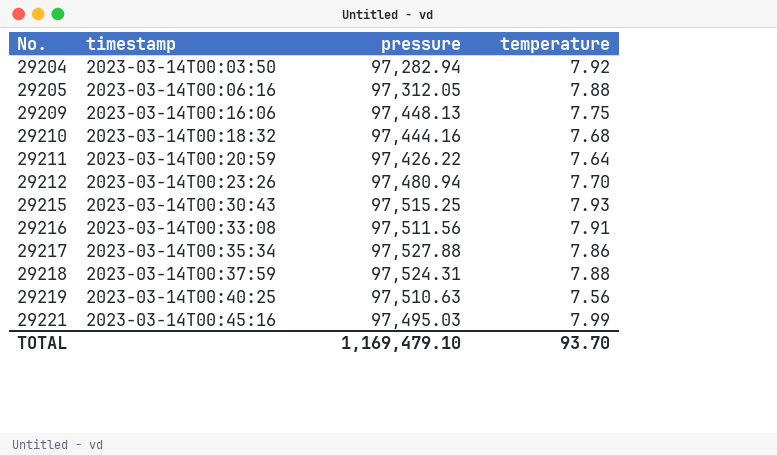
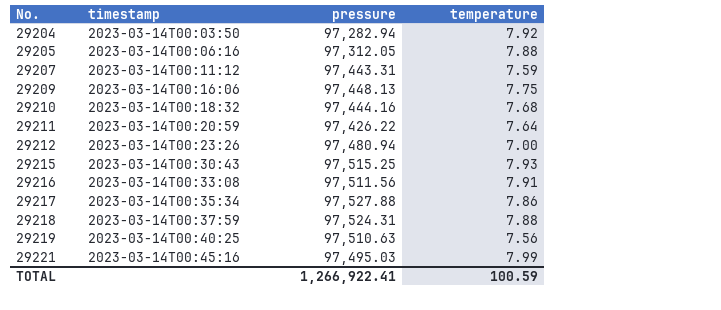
row 29207: none -> 2023-03-14T00:11:12 | 97,443.31 | 7.59
29212 | temperature: 7.70 -> 7.00
TOTAL | pressure: 1,169,479.10 -> 1,266,922.41
TOTAL | temperature: 93.70 -> 100.59

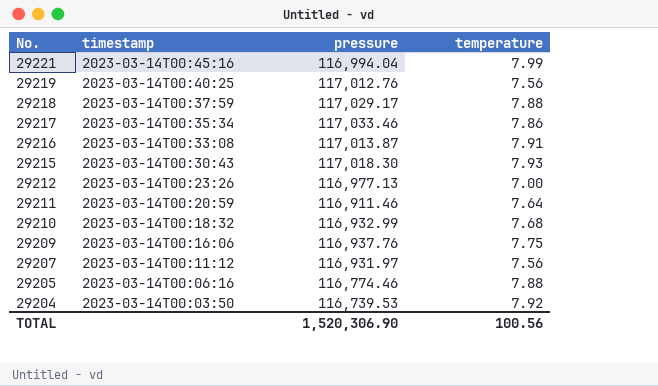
row order: No. ascending -> No. descending
29221 | pressure: 97,495.03 -> 116,994.04
29219 | pressure: 97,510.63 -> 117,012.76
29218 | pressure: 97,524.31 -> 117,029.17
29217 | pressure: 97,527.88 -> 117,033.46
29216 | pressure: 97,511.56 -> 117,013.87
29215 | pressure: 97,515.25 -> 117,018.30
29212 | pressure: 97,480.94 -> 116,977.13
29211 | pressure: 97,426.22 -> 116,911.46
29210 | pressure: 97,444.16 -> 116,932.99
29209 | pressure: 97,448.13 -> 116,937.76
29207 | pressure: 97,443.31 -> 116,931.97
29207 | temperature: 7.59 -> 7.56
29205 | pressure: 97,312.05 -> 116,774.46
29204 | pressure: 97,282.94 -> 116,739.53
TOTAL | pressure: 1,266,922.41 -> 1,520,306.90
TOTAL | temperature: 100.59 -> 100.56

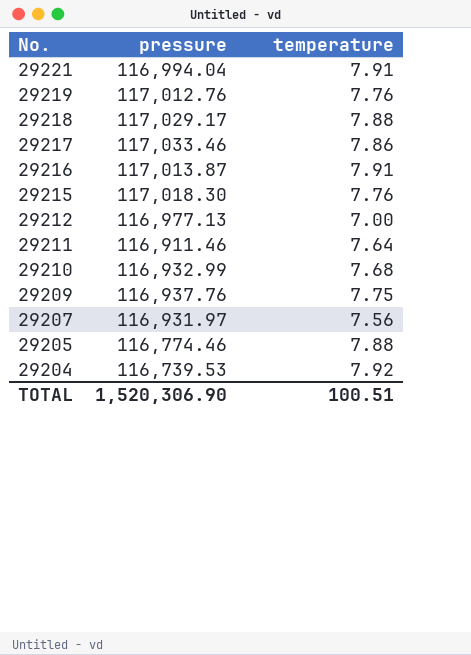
column timestamp | position: 2 -> none
29221 | temperature: 7.99 -> 7.91
29219 | temperature: 7.56 -> 7.76
29215 | temperature: 7.93 -> 7.76
TOTAL | temperature: 100.56 -> 100.51

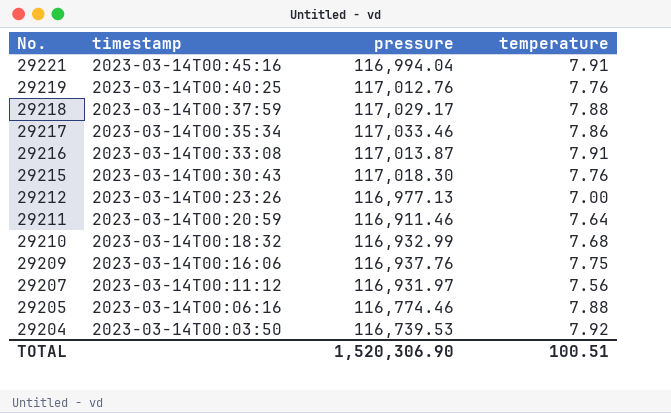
column timestamp | position: none -> 2

